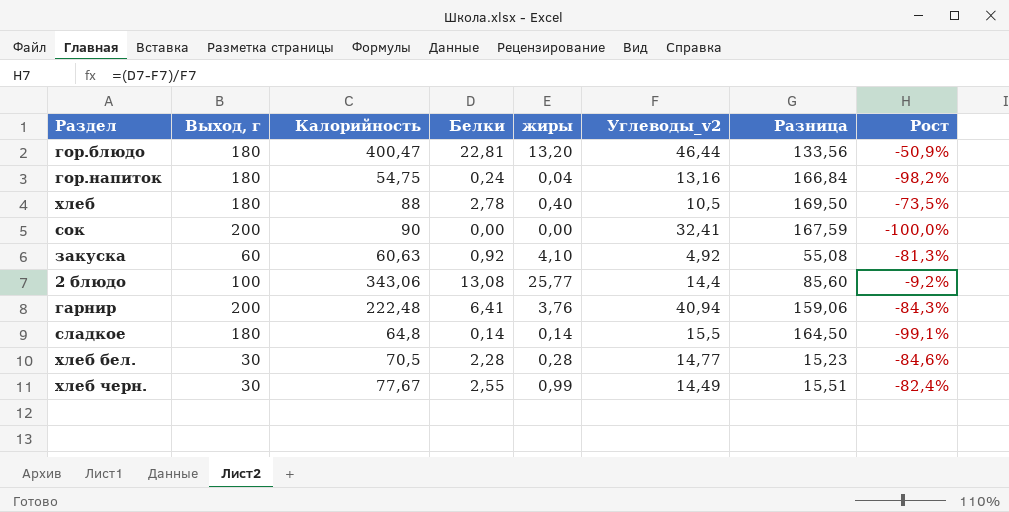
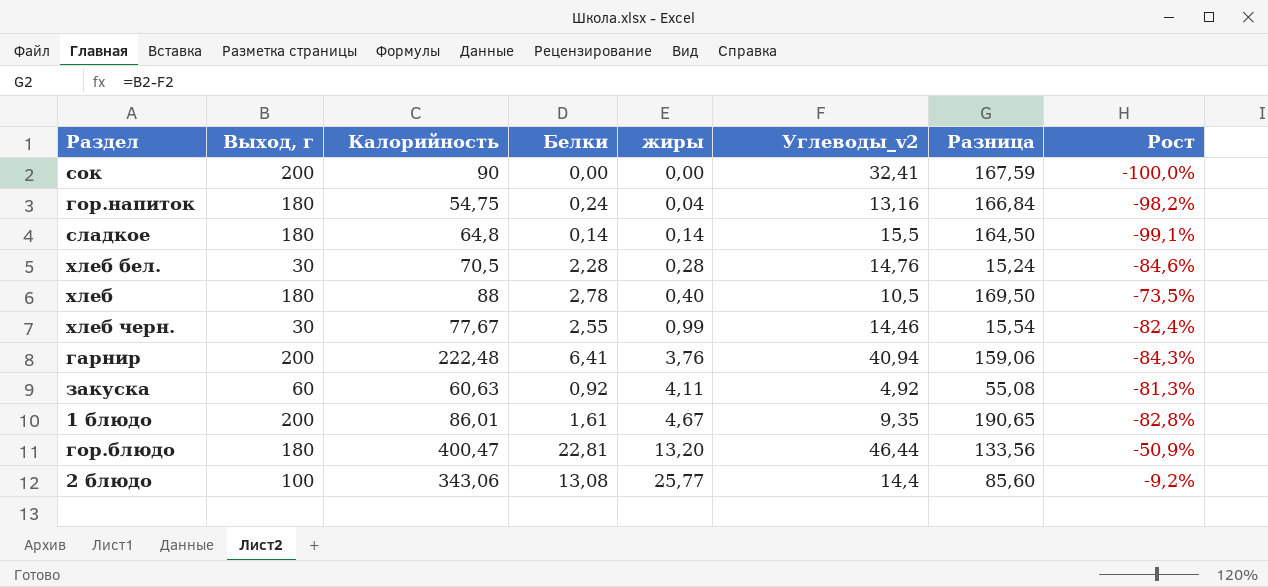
row order: none -> жиры ascending
хлеб бел. | Углеводы_v2: 14,77 -> 14,76
хлеб бел. | Разница: 15,23 -> 15,24
хлеб черн. | Углеводы_v2: 14,49 -> 14,46
хлеб черн. | Разница: 15,51 -> 15,54
закуска | жиры: 4,10 -> 4,11
row 1 блюдо: none -> 200 | 86,01 | 1,61 | 4,67 | 9,35 | 190,65 | -82,8%

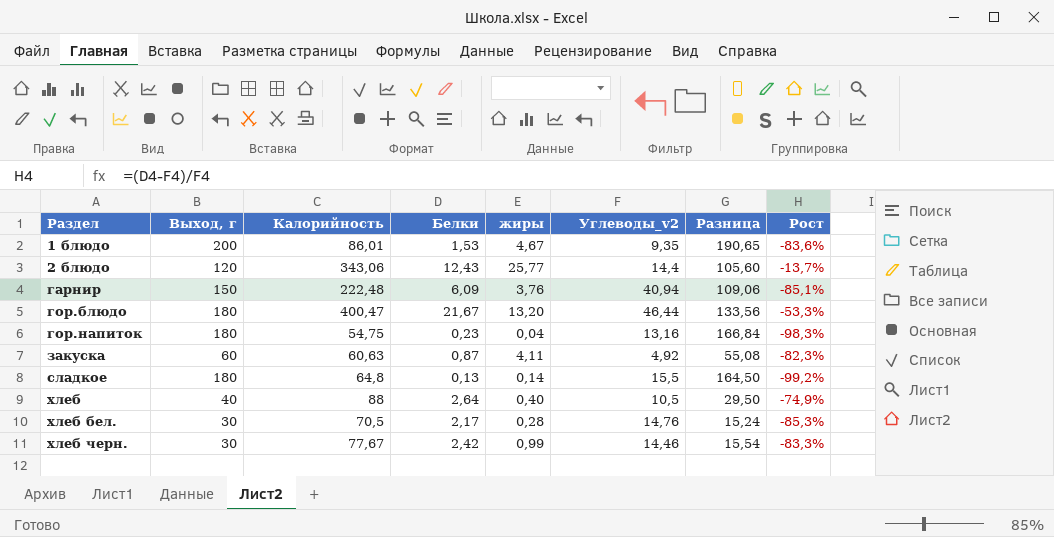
row order: жиры ascending -> Раздел ascending
row сок: 200 | 90 | 0,00 | 0,00 | 32,41 | 167,59 | -100,0% -> none
1 блюдо | Белки: 1,61 -> 1,53
1 блюдо | Рост: -82,8% -> -83,6%
2 блюдо | Выход, г: 100 -> 120
2 блюдо | Белки: 13,08 -> 12,43
2 блюдо | Разница: 85,60 -> 105,60
2 блюдо | Рост: -9,2% -> -13,7%
гарнир | Выход, г: 200 -> 150
гарнир | Белки: 6,41 -> 6,09
гарнир | Разница: 159,06 -> 109,06
гарнир | Рост: -84,3% -> -85,1%
гор.блюдо | Белки: 22,81 -> 21,67
гор.блюдо | Рост: -50,9% -> -53,3%
гор.напиток | Белки: 0,24 -> 0,23
гор.напиток | Рост: -98,2% -> -98,3%
закуска | Белки: 0,92 -> 0,87
закуска | Рост: -81,3% -> -82,3%
сладкое | Белки: 0,14 -> 0,13
сладкое | Рост: -99,1% -> -99,2%
хлеб | Выход, г: 180 -> 40
хлеб | Белки: 2,78 -> 2,64
хлеб | Разница: 169,50 -> 29,50
хлеб | Рост: -73,5% -> -74,9%
хлеб бел. | Белки: 2,28 -> 2,17
хлеб бел. | Рост: -84,6% -> -85,3%
хлеб черн. | Белки: 2,55 -> 2,42
хлеб черн. | Рост: -82,4% -> -83,3%

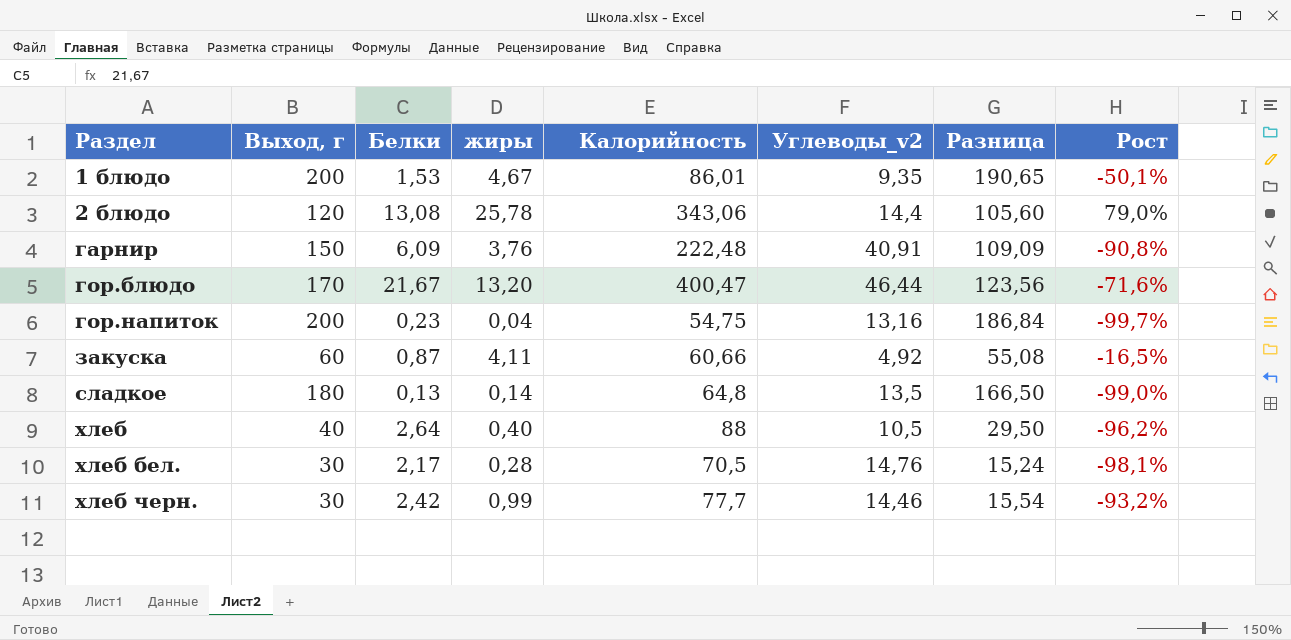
column Калорийность | position: 3 -> 5
column Рост | formula: ([Белки] - [Углеводы_v2]) / [Углеводы_v2] -> ([жиры] - [Углеводы_v2]) / [Углеводы_v2]
2 блюдо | Белки: 12,43 -> 13,08
2 блюдо | жиры: 25,77 -> 25,78
гарнир | Углеводы_v2: 40,94 -> 40,91
гарнир | Разница: 109,06 -> 109,09
гор.блюдо | Выход, г: 180 -> 170
гор.блюдо | Разница: 133,56 -> 123,56
гор.напиток | Выход, г: 180 -> 200
гор.напиток | Разница: 166,84 -> 186,84
закуска | Калорийность: 60,63 -> 60,66
сладкое | Углеводы_v2: 15,5 -> 13,5
сладкое | Разница: 164,50 -> 166,50
хлеб черн. | Калорийность: 77,67 -> 77,7

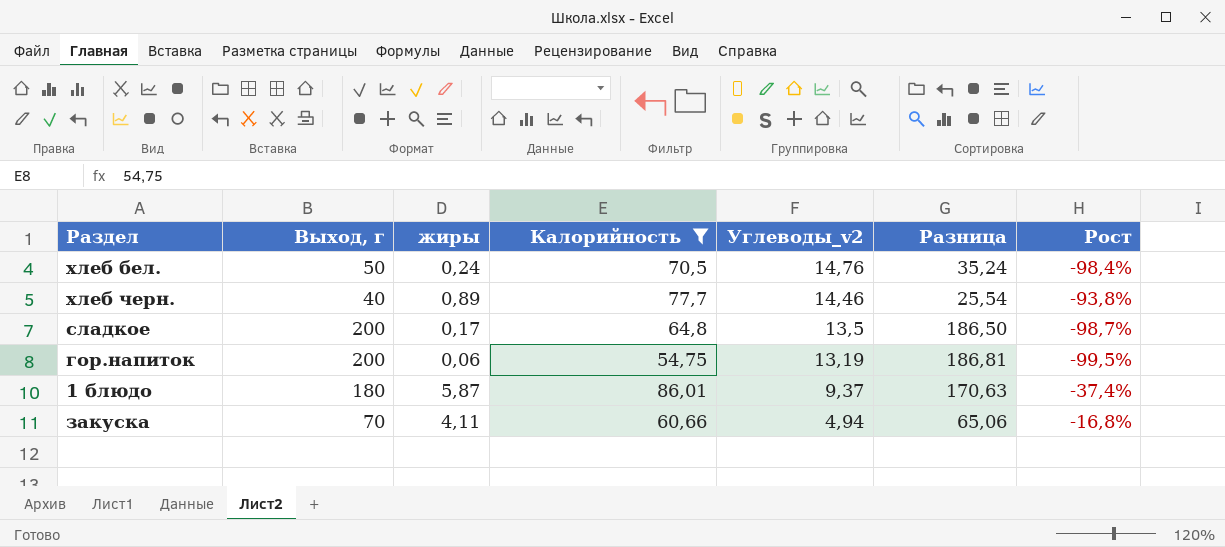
filter: none -> Калорийность <= 86,01
row order: Раздел ascending -> Углеводы_v2 descending
column Белки | position: 3 -> none
хлеб бел. | Выход, г: 30 -> 50
хлеб бел. | жиры: 0,28 -> 0,24
хлеб бел. | Разница: 15,24 -> 35,24
хлеб бел. | Рост: -98,1% -> -98,4%
хлеб черн. | Выход, г: 30 -> 40
хлеб черн. | жиры: 0,99 -> 0,89
хлеб черн. | Разница: 15,54 -> 25,54
хлеб черн. | Рост: -93,2% -> -93,8%
сладкое | Выход, г: 180 -> 200
сладкое | жиры: 0,14 -> 0,17
сладкое | Разница: 166,50 -> 186,50
сладкое | Рост: -99,0% -> -98,7%
гор.напиток | жиры: 0,04 -> 0,06
гор.напиток | Углеводы_v2: 13,16 -> 13,19
гор.напиток | Разница: 186,84 -> 186,81
гор.напиток | Рост: -99,7% -> -99,5%
1 блюдо | Выход, г: 200 -> 180
1 блюдо | жиры: 4,67 -> 5,87
1 блюдо | Углеводы_v2: 9,35 -> 9,37
1 блюдо | Разница: 190,65 -> 170,63
1 блюдо | Рост: -50,1% -> -37,4%
закуска | Выход, г: 60 -> 70
закуска | Углеводы_v2: 4,92 -> 4,94
закуска | Разница: 55,08 -> 65,06
закуска | Рост: -16,5% -> -16,8%

